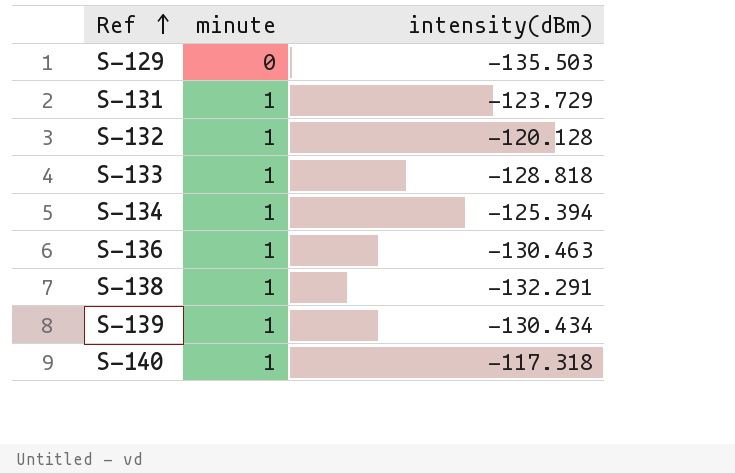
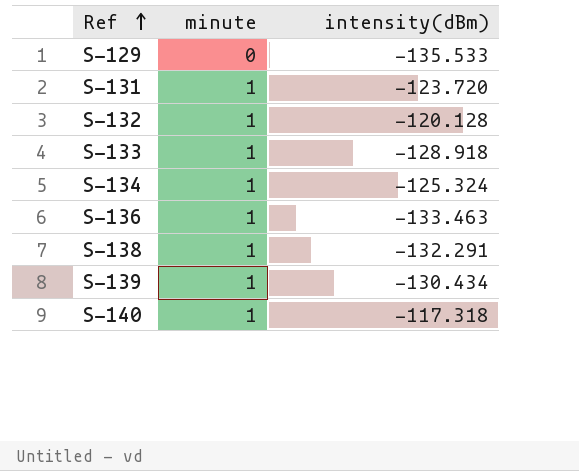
S-129 | intensity(dBm): -135.503 -> -135.533
S-131 | intensity(dBm): -123.729 -> -123.720
S-133 | intensity(dBm): -128.818 -> -128.918
S-134 | intensity(dBm): -125.394 -> -125.324
S-136 | intensity(dBm): -130.463 -> -133.463

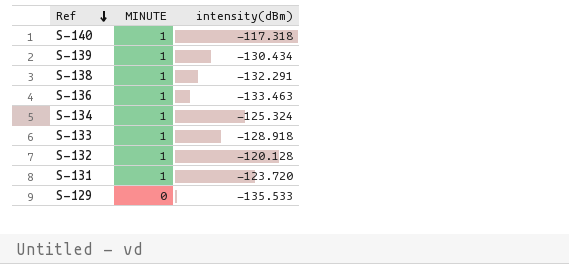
row order: Ref ascending -> Ref descending
column name: minute -> MINUTE

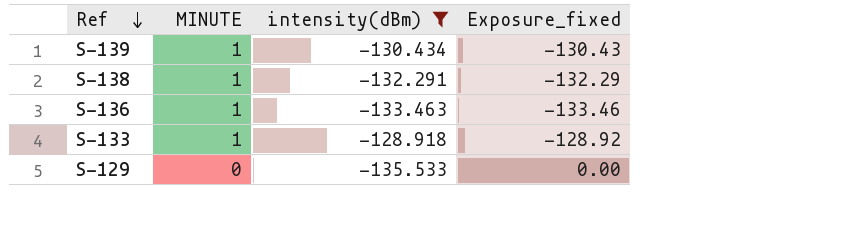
filter: none -> intensity(dBm) <= -128.918
column Exposure_fixed | formula: none -> [MINUTE] * [intensity(dBm)]

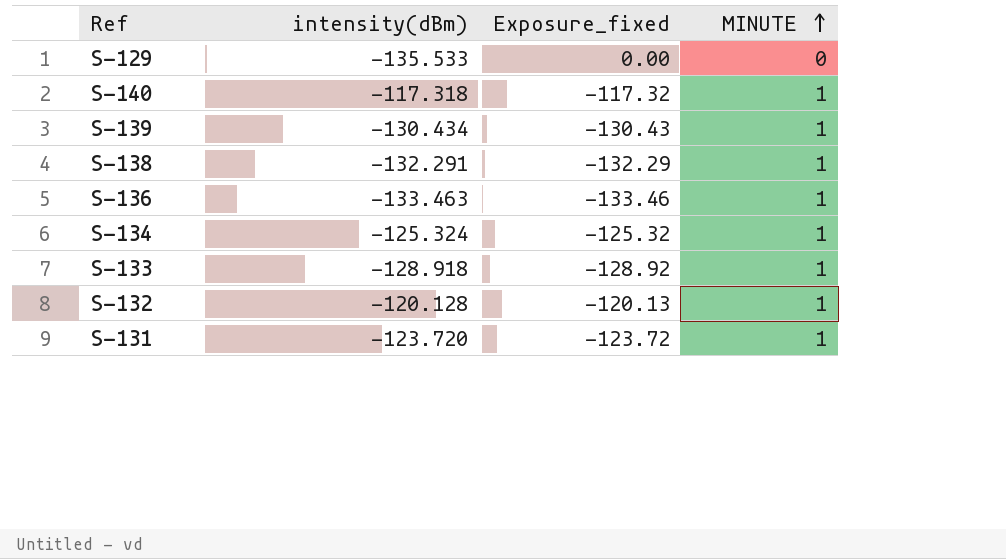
filter: intensity(dBm) <= -128.918 -> none
row order: Ref descending -> MINUTE ascending
column MINUTE | position: 2 -> 4

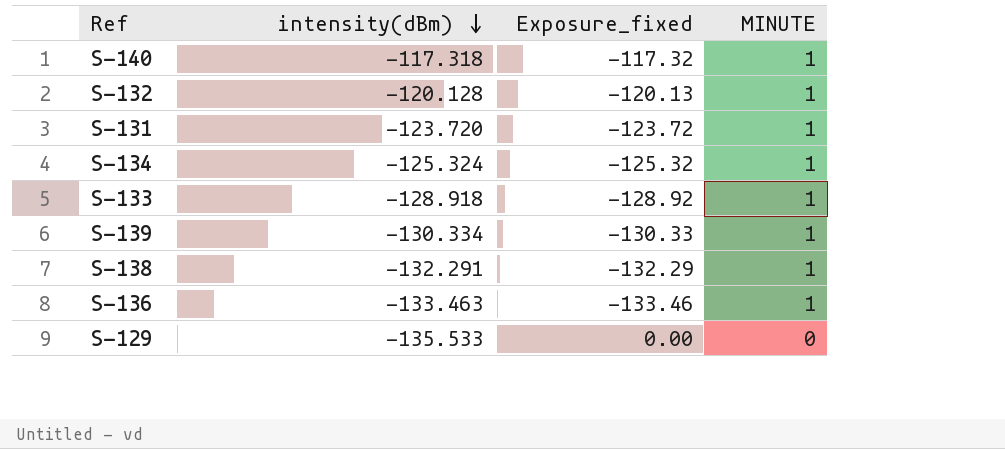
row order: MINUTE ascending -> intensity(dBm) descending
S-139 | intensity(dBm): -130.434 -> -130.334
S-139 | Exposure_fixed: -130.43 -> -130.33

